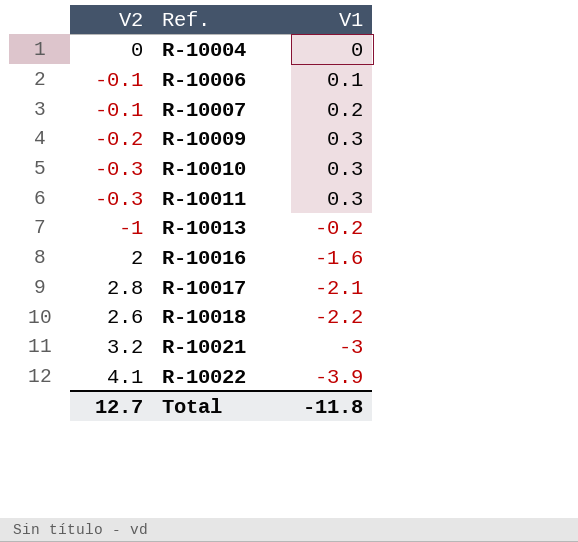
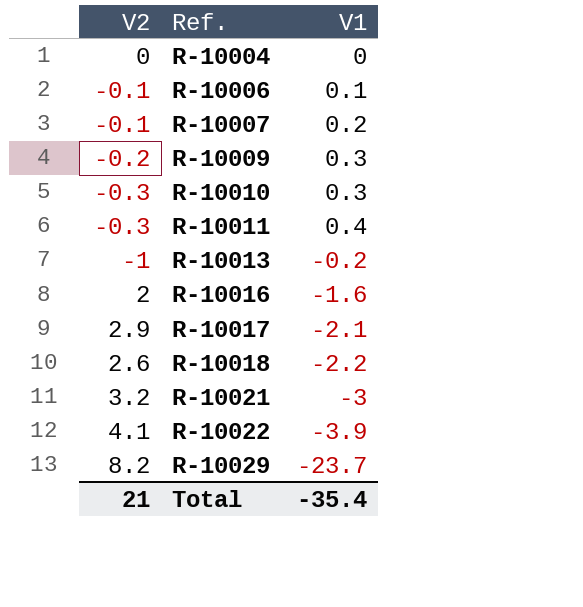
R-10011 | V1: 0.3 -> 0.4
R-10017 | V2: 2.8 -> 2.9
row R-10029: none -> 8.2 | -23.7
Total | V2: 12.7 -> 21
Total | V1: -11.8 -> -35.4

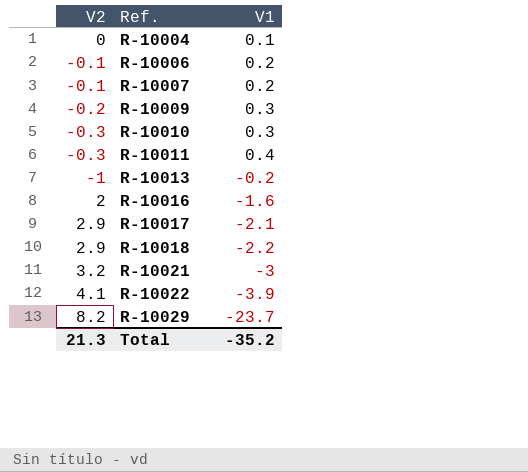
R-10004 | V1: 0 -> 0.1
R-10006 | V1: 0.1 -> 0.2
R-10018 | V2: 2.6 -> 2.9
Total | V2: 21 -> 21.3
Total | V1: -35.4 -> -35.2

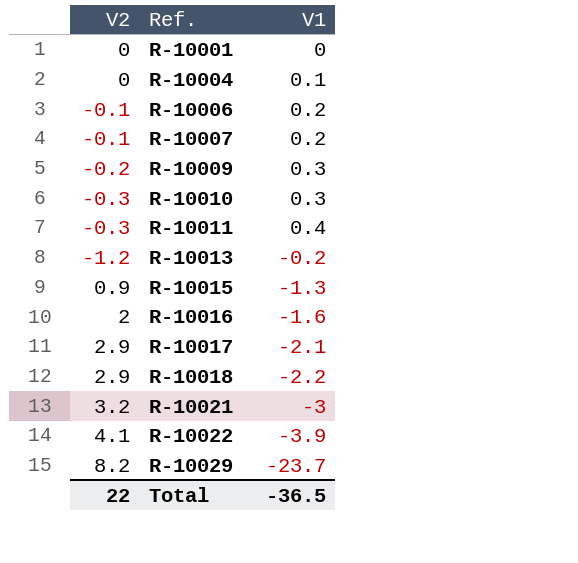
row R-10001: none -> 0 | 0
R-10013 | V2: -1 -> -1.2
row R-10015: none -> 0.9 | -1.3
Total | V2: 21.3 -> 22
Total | V1: -35.2 -> -36.5

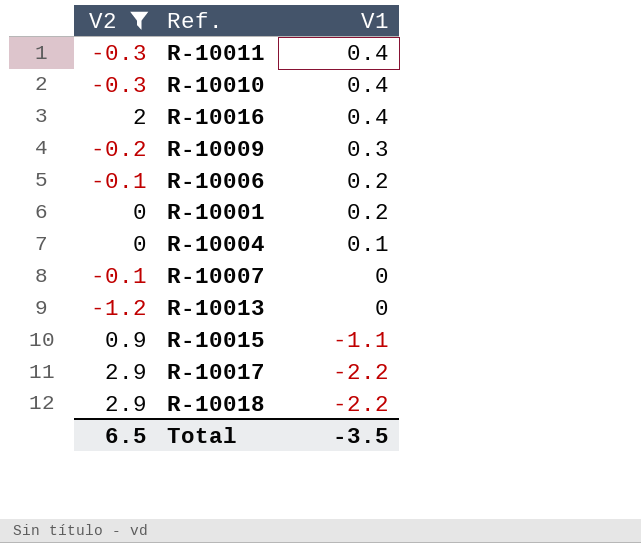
filter: none -> V2 <= 2.9
row order: Ref. ascending -> V1 descending
R-10010 | V1: 0.3 -> 0.4
R-10016 | V1: -1.6 -> 0.4
R-10001 | V1: 0 -> 0.2
R-10007 | V1: 0.2 -> 0
R-10013 | V1: -0.2 -> 0
R-10015 | V1: -1.3 -> -1.1
R-10017 | V1: -2.1 -> -2.2
Total | V2: 22 -> 6.5
Total | V1: -36.5 -> -3.5

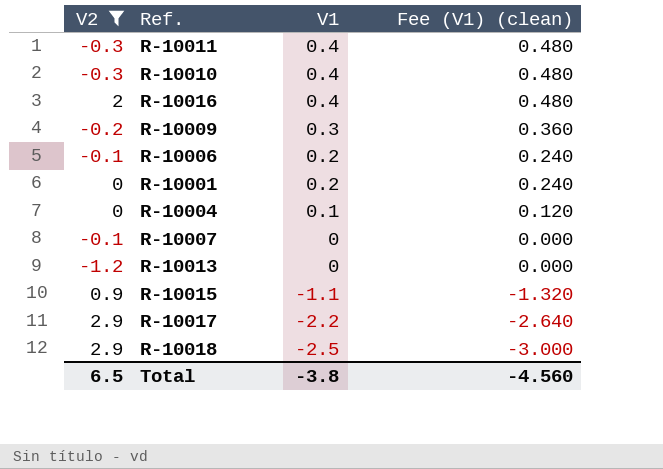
column Fee (V1) (clean) | formula: none -> [V1] * 1.2
R-10018 | V1: -2.2 -> -2.5
Total | V1: -3.5 -> -3.8

